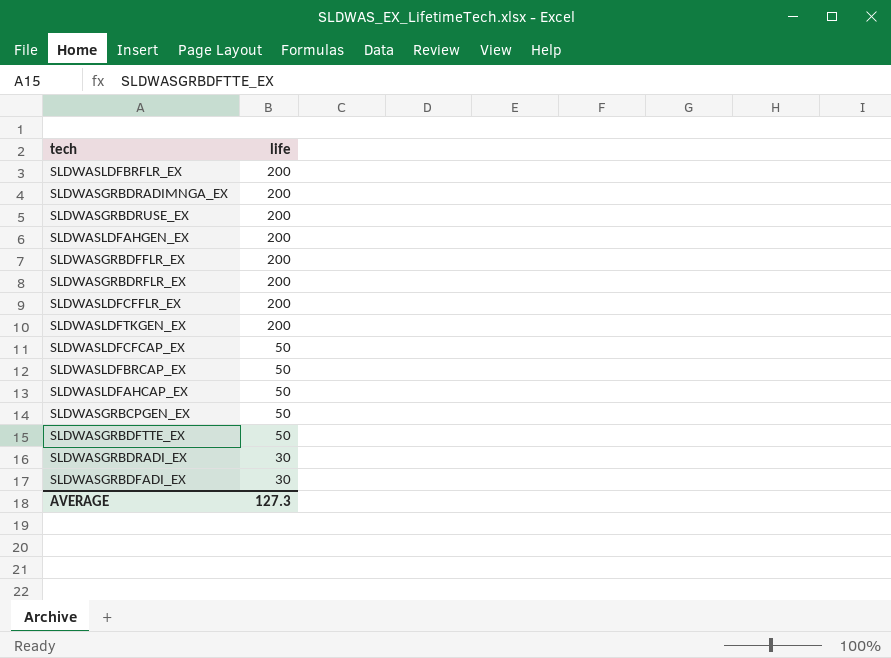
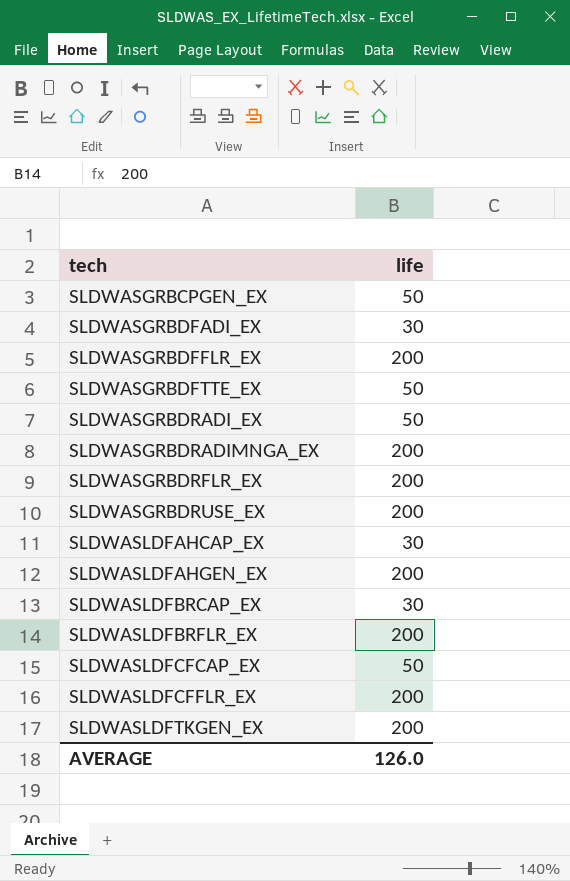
row order: life descending -> tech ascending
SLDWASGRBDRADI_EX | life: 30 -> 50
SLDWASLDFAHCAP_EX | life: 50 -> 30
SLDWASLDFBRCAP_EX | life: 50 -> 30
AVERAGE | life: 127.3 -> 126.0

